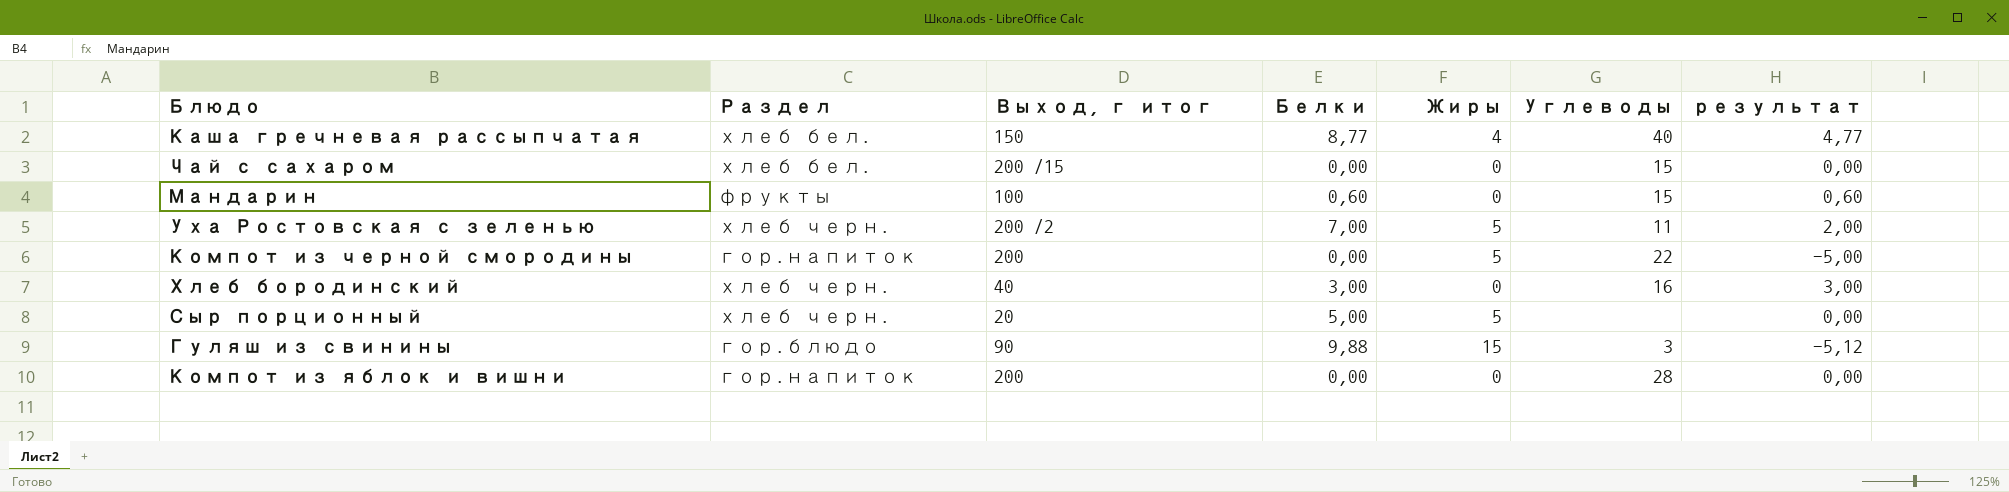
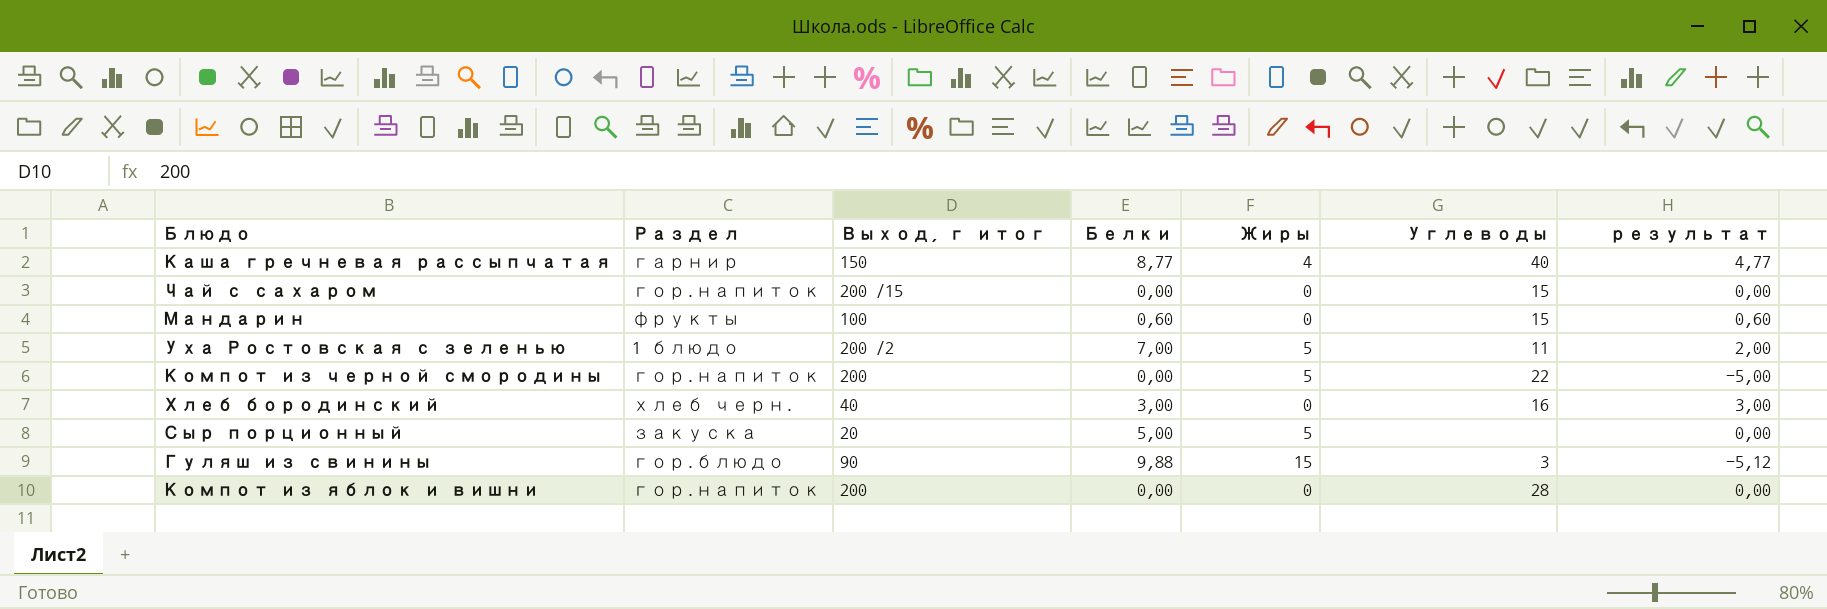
Каша гречневая рассыпчатая | Раздел: хлеб бел. -> гарнир
Чай с сахаром | Раздел: хлеб бел. -> гор.напиток
Уха Ростовская с зеленью | Раздел: хлеб черн. -> 1 блюдо
Сыр порционный | Раздел: хлеб черн. -> закуска

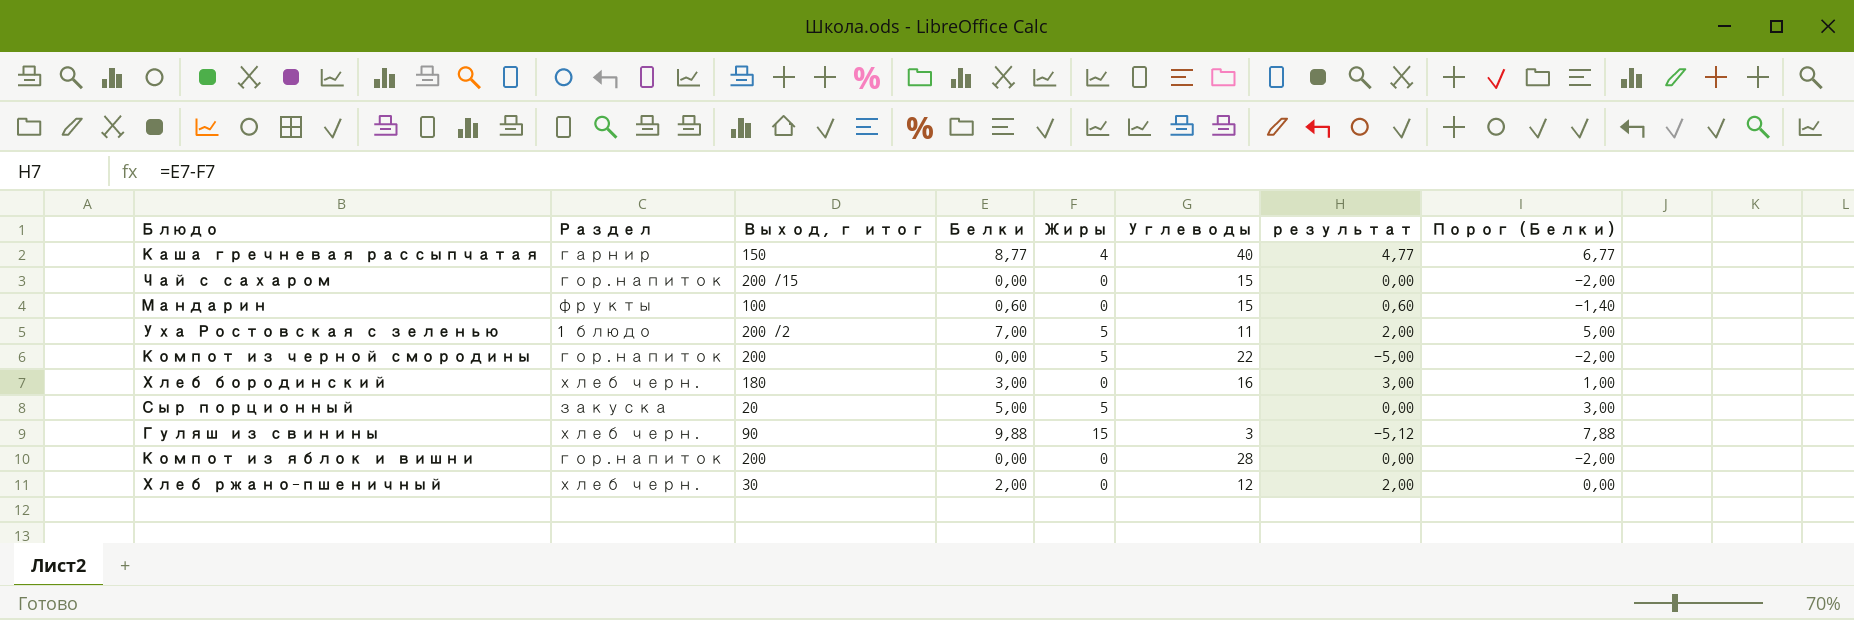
column Порог (Белки) | formula: none -> [Белки] - 2
Хлеб бородинский | Выход, г итог: 40 -> 180
Гуляш из свинины | Раздел: гор.блюдо -> хлеб черн.
row Хлеб ржано-пшеничный: none -> хлеб черн. | 30 | 2,00 | 0 | 12 | 2,00 | 0,00

